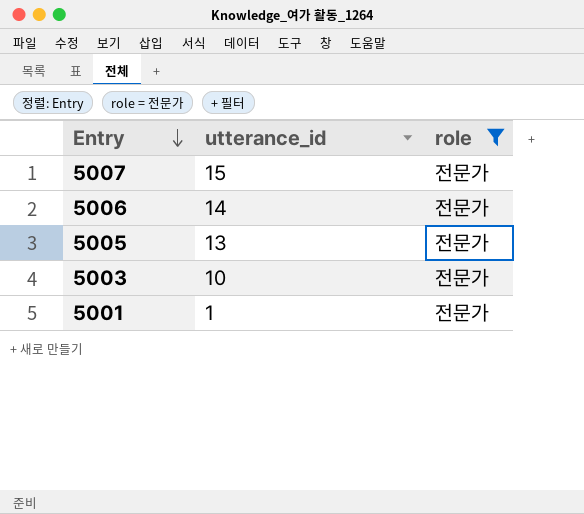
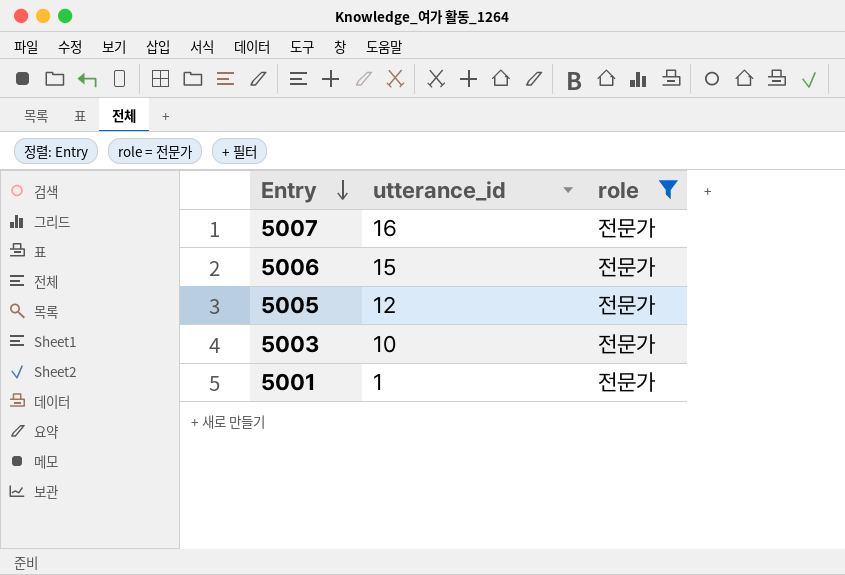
5007 | utterance_id: 15 -> 16
5006 | utterance_id: 14 -> 15
5005 | utterance_id: 13 -> 12

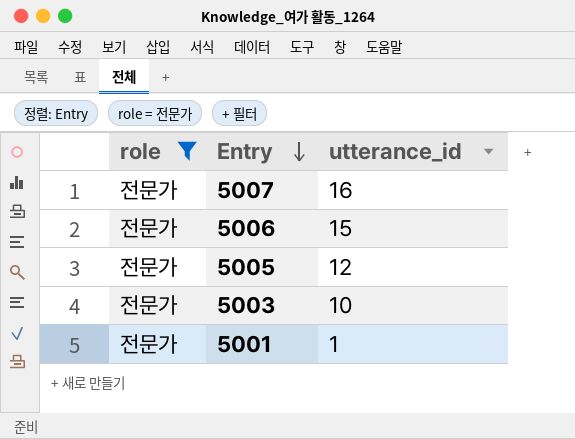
column role | position: 3 -> 1

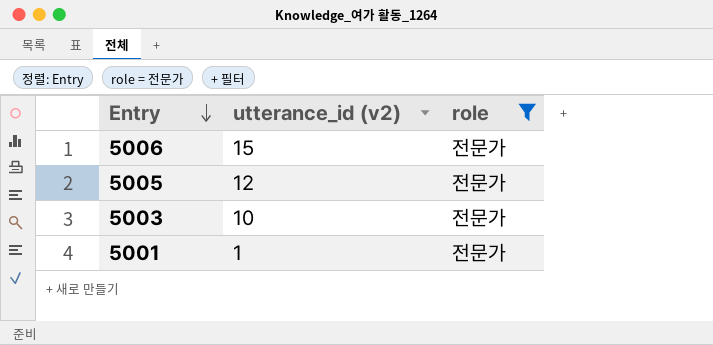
column name: utterance_id -> utterance_id (v2)
column role | position: 1 -> 3
row 5007: 전문가 | 16 -> none

